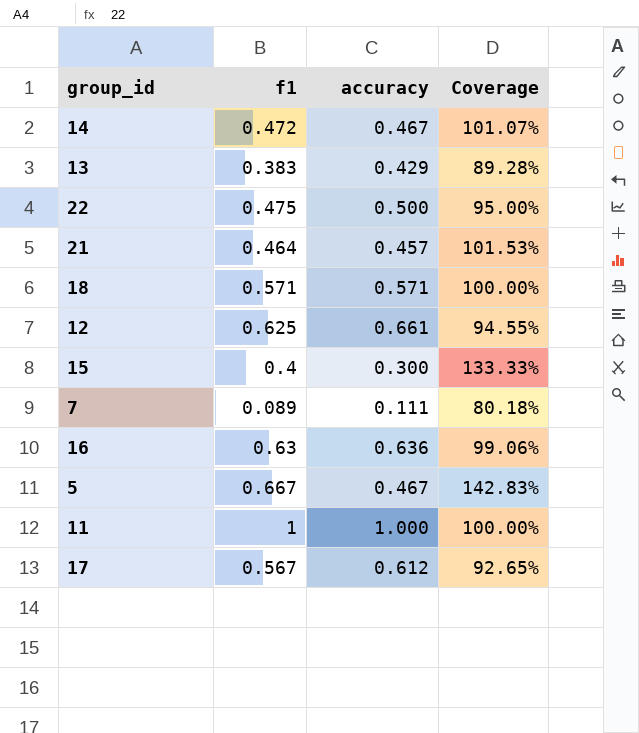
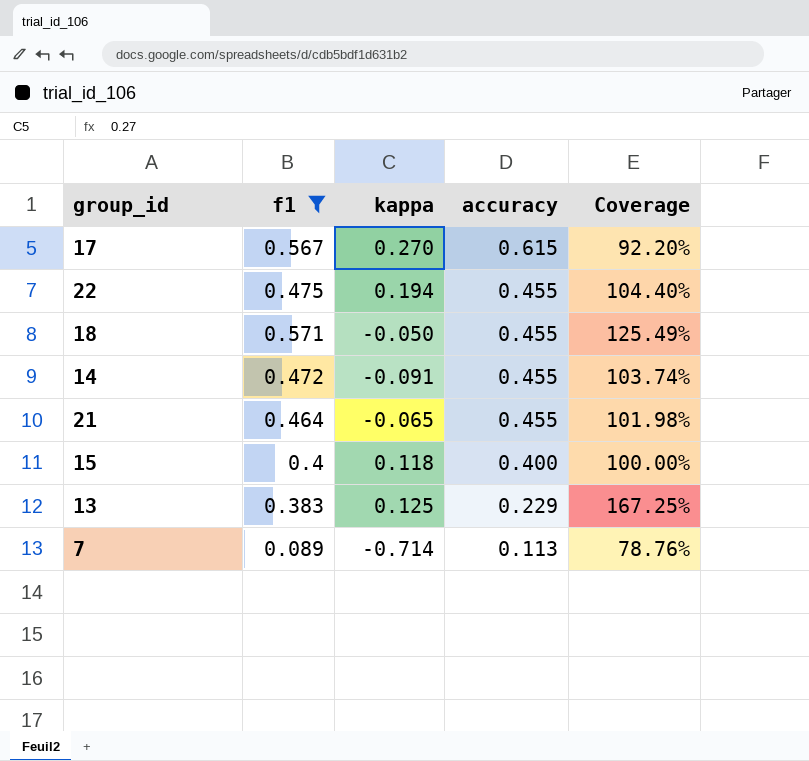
filter: none -> f1 <= 0.571
row order: none -> accuracy descending
column kappa | position: none -> 3
17 | accuracy: 0.612 -> 0.615
17 | Coverage: 92.65% -> 92.20%
22 | accuracy: 0.500 -> 0.455
22 | Coverage: 95.00% -> 104.40%
18 | accuracy: 0.571 -> 0.455
18 | Coverage: 100.00% -> 125.49%
14 | accuracy: 0.467 -> 0.455
14 | Coverage: 101.07% -> 103.74%
21 | accuracy: 0.457 -> 0.455
21 | Coverage: 101.53% -> 101.98%
15 | accuracy: 0.300 -> 0.400
15 | Coverage: 133.33% -> 100.00%
13 | accuracy: 0.429 -> 0.229
13 | Coverage: 89.28% -> 167.25%
7 | accuracy: 0.111 -> 0.113
7 | Coverage: 80.18% -> 78.76%

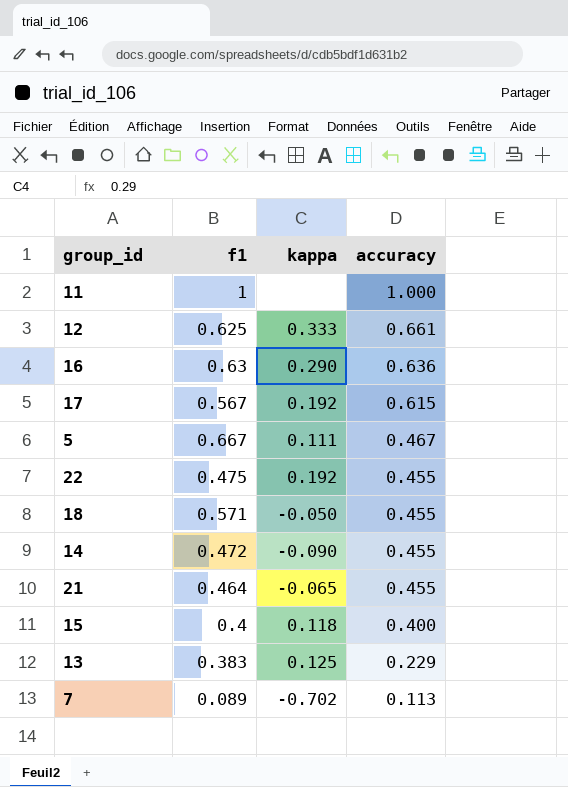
filter: f1 <= 0.571 -> none
column Coverage | formula: [f1] / [accuracy] -> none
17 | kappa: 0.270 -> 0.192
22 | kappa: 0.194 -> 0.192
14 | kappa: -0.091 -> -0.090
7 | kappa: -0.714 -> -0.702

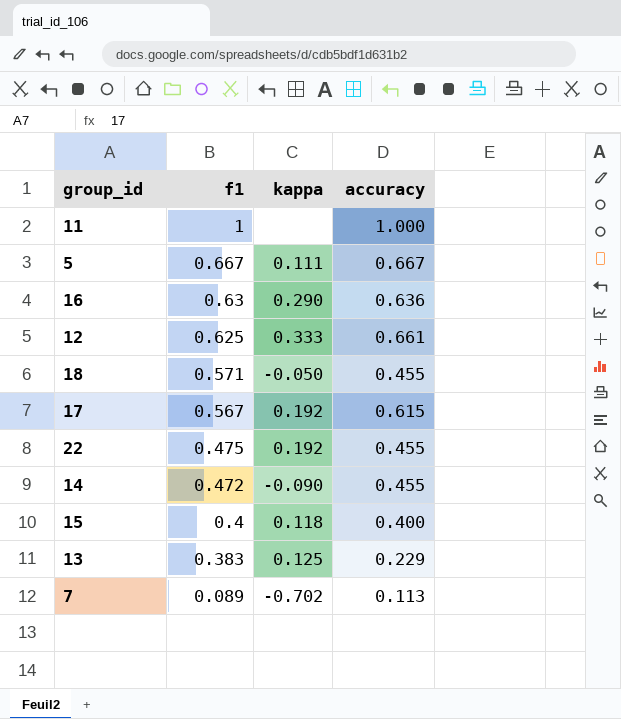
row order: accuracy descending -> f1 descending
row 21: 0.464 | -0.065 | 0.455 -> none
5 | accuracy: 0.467 -> 0.667

